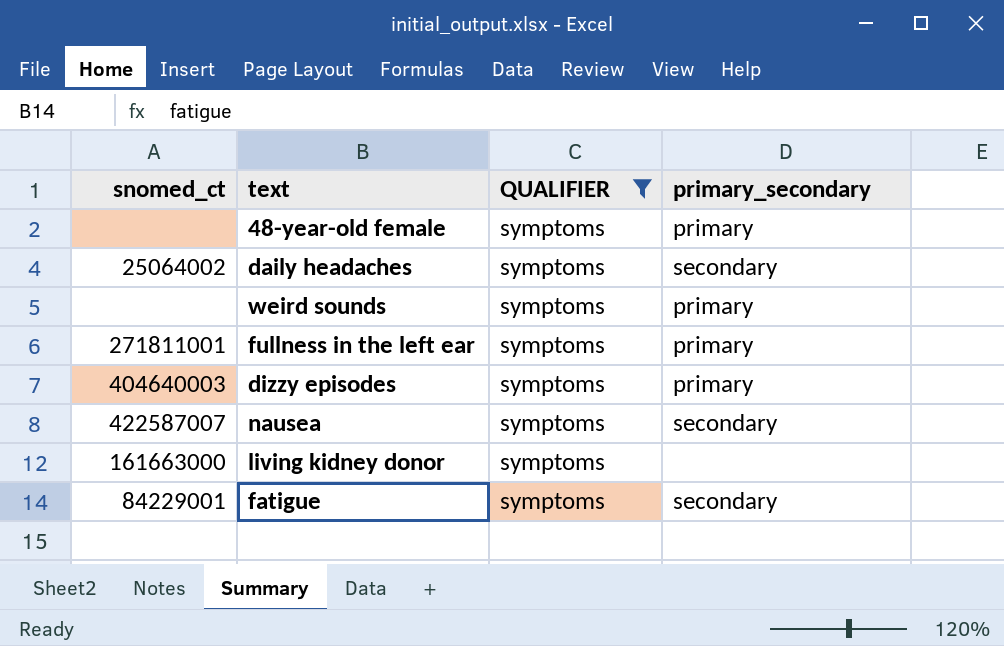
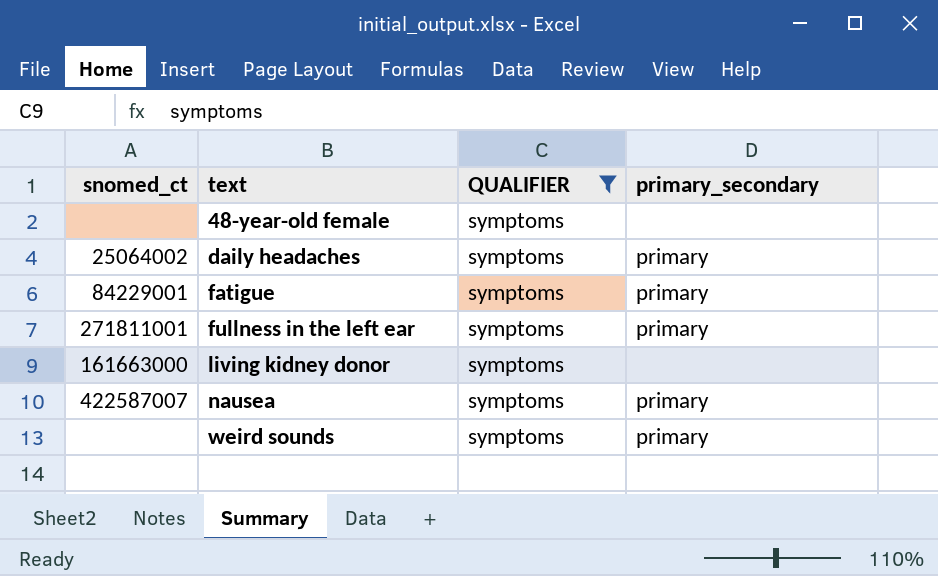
row order: none -> text ascending
row dizzy episodes: 404640003 | symptoms | primary -> none
48-year-old female | primary_secondary: primary -> none
daily headaches | primary_secondary: secondary -> primary
fatigue | primary_secondary: secondary -> primary
nausea | primary_secondary: secondary -> primary

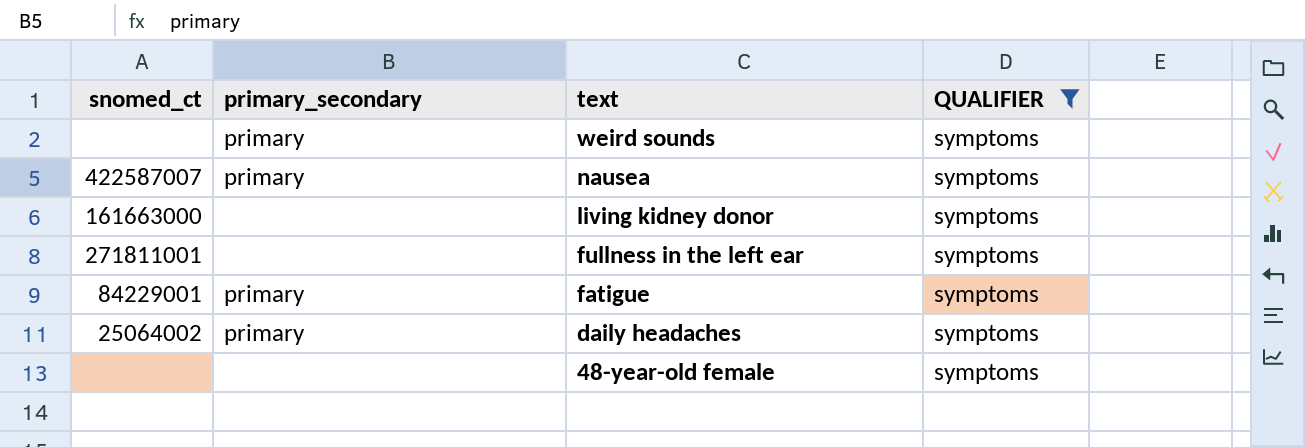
row order: text ascending -> text descending
column primary_secondary | position: 4 -> 2
fullness in the left ear | primary_secondary: primary -> none

